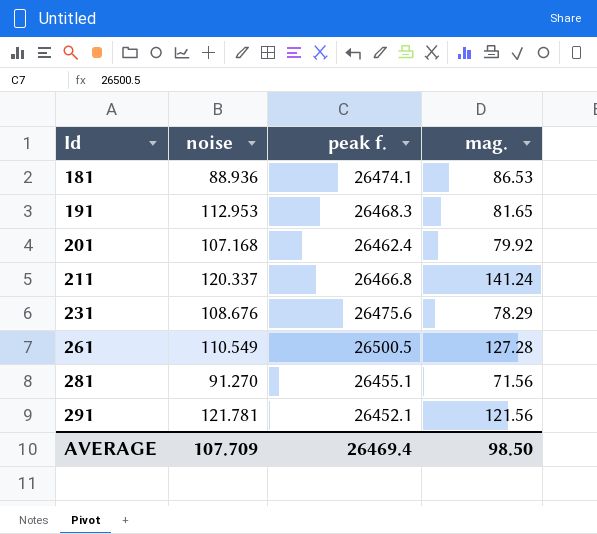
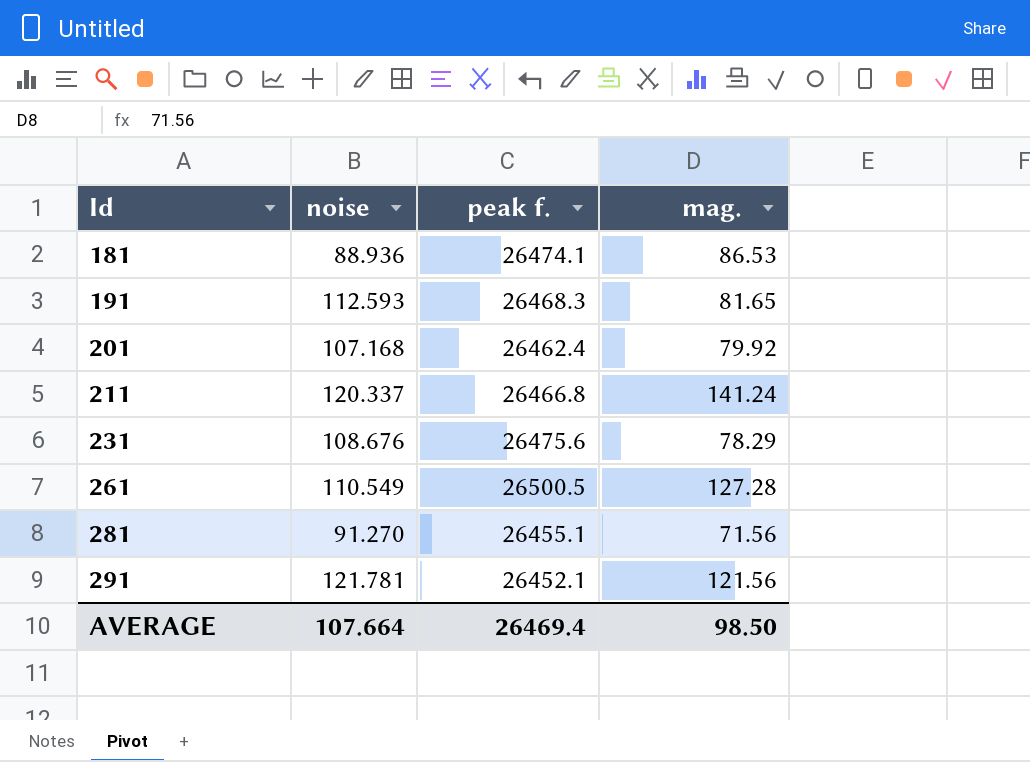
191 | noise: 112.953 -> 112.593
AVERAGE | noise: 107.709 -> 107.664

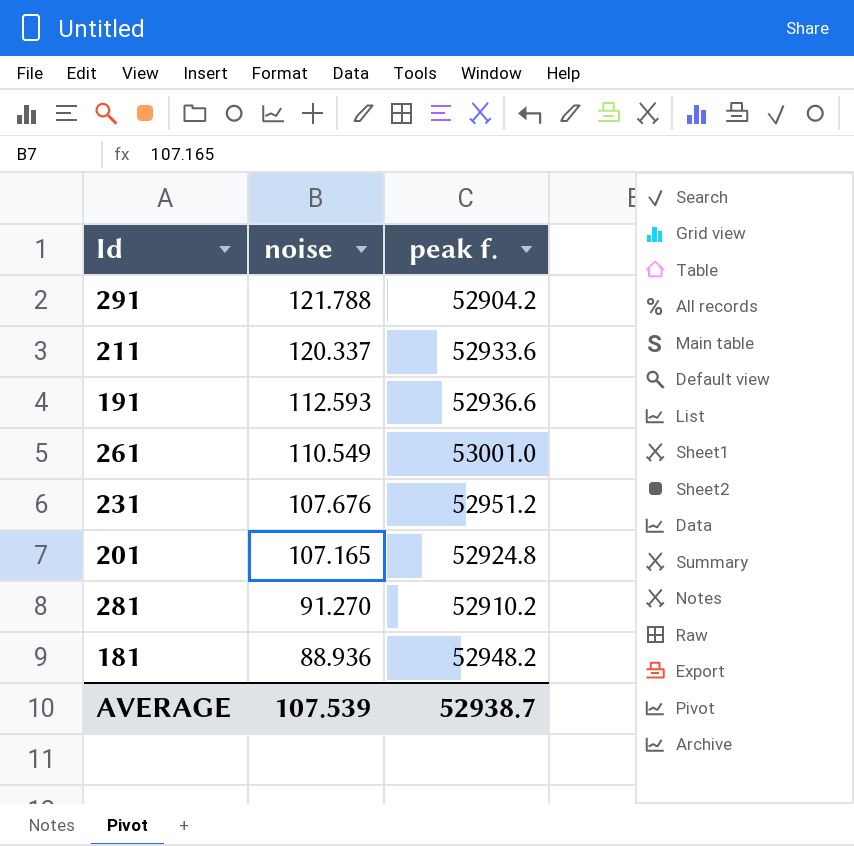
row order: Id ascending -> noise descending
column mag. | position: 4 -> none
291 | noise: 121.781 -> 121.788
291 | peak f.: 26452.1 -> 52904.2
211 | peak f.: 26466.8 -> 52933.6
191 | peak f.: 26468.3 -> 52936.6
261 | peak f.: 26500.5 -> 53001.0
231 | noise: 108.676 -> 107.676
231 | peak f.: 26475.6 -> 52951.2
201 | noise: 107.168 -> 107.165
201 | peak f.: 26462.4 -> 52924.8
281 | peak f.: 26455.1 -> 52910.2
181 | peak f.: 26474.1 -> 52948.2
AVERAGE | noise: 107.664 -> 107.539
AVERAGE | peak f.: 26469.4 -> 52938.7

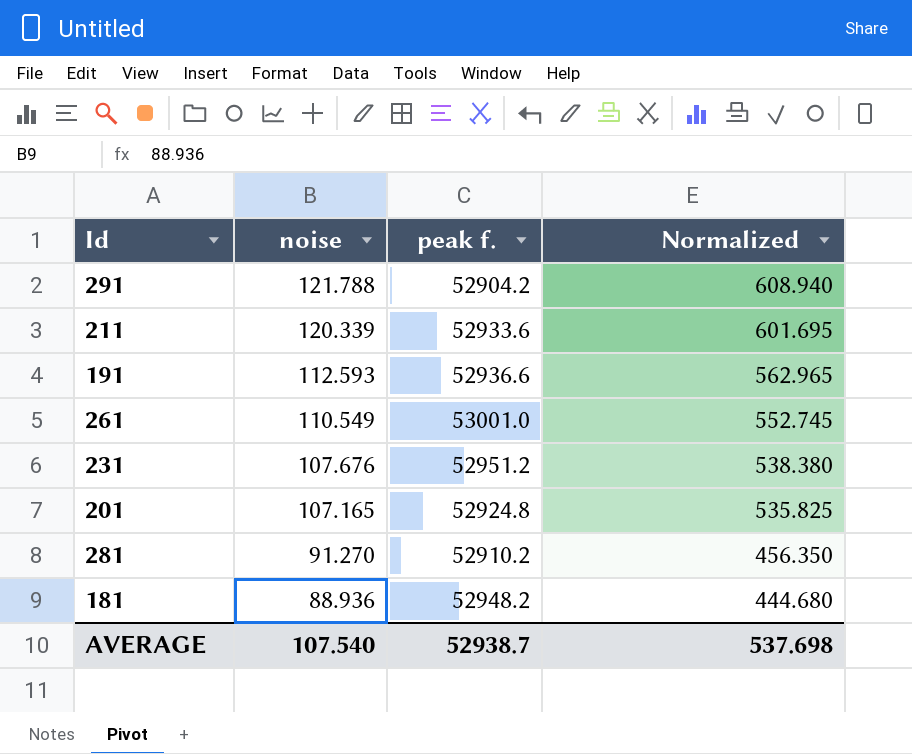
column Normalized | formula: none -> [noise] * 5
211 | noise: 120.337 -> 120.339
AVERAGE | noise: 107.539 -> 107.540

